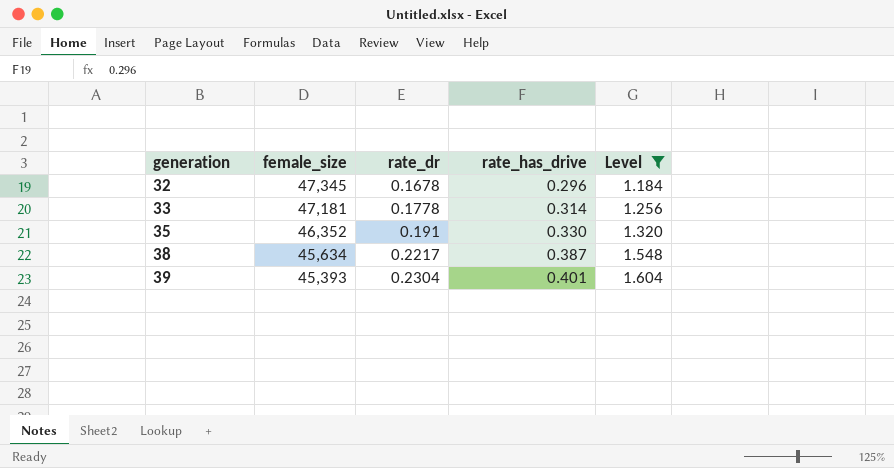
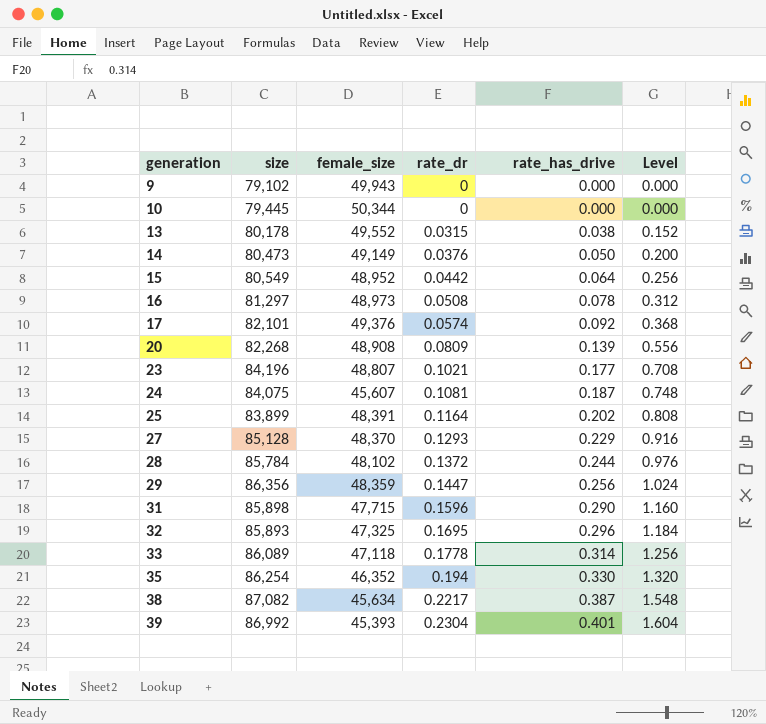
filter: Level >= 1.184 -> none
column size | position: none -> 2
32 | female_size: 47,345 -> 47,325
32 | rate_dr: 0.1678 -> 0.1695
33 | female_size: 47,181 -> 47,118
35 | rate_dr: 0.191 -> 0.194

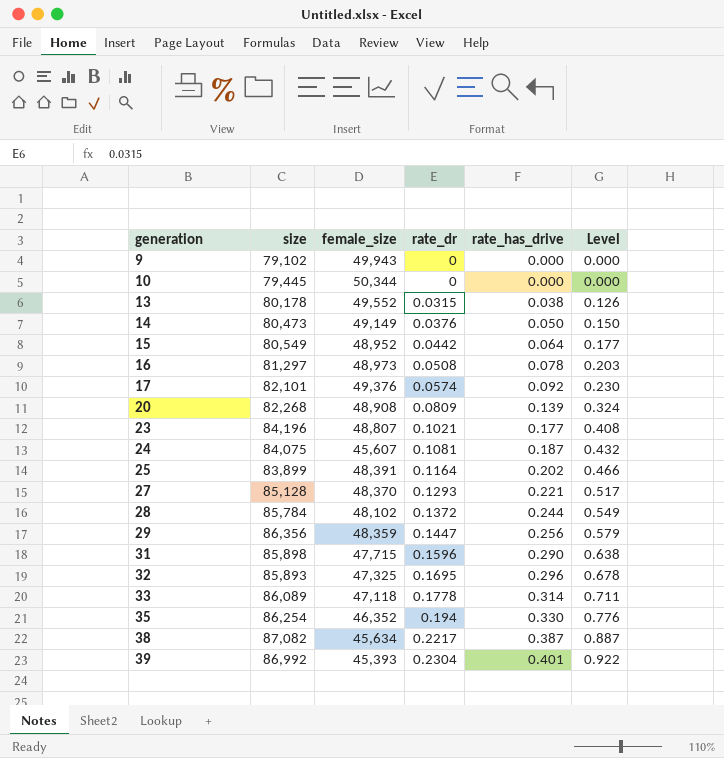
column Level | formula: [rate_has_drive] * 4 -> [rate_dr] * 4
27 | rate_has_drive: 0.229 -> 0.221

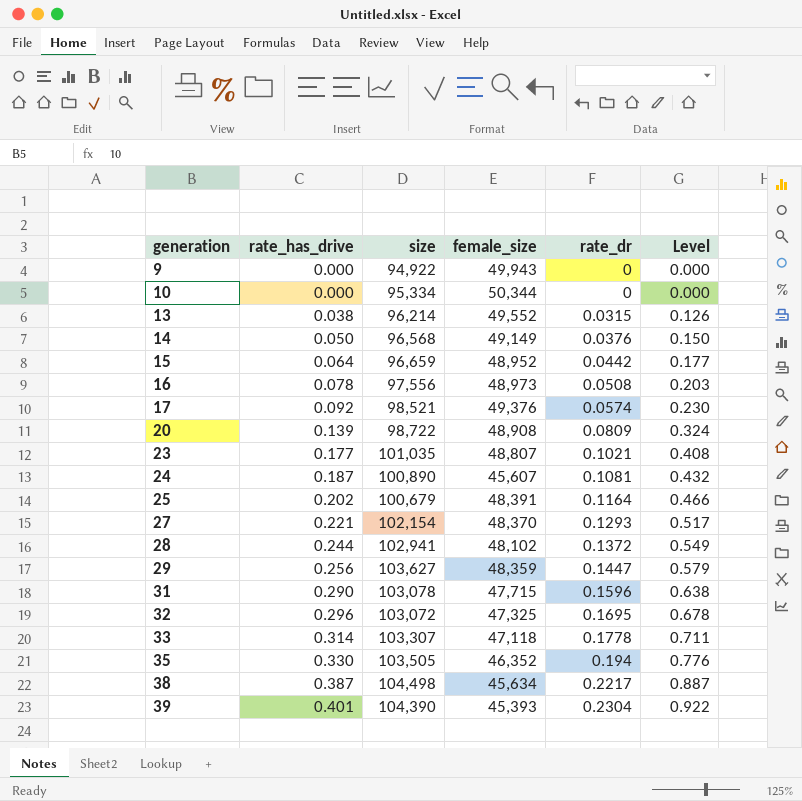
column rate_has_drive | position: 5 -> 2
9 | size: 79,102 -> 94,922
10 | size: 79,445 -> 95,334
13 | size: 80,178 -> 96,214
14 | size: 80,473 -> 96,568
15 | size: 80,549 -> 96,659
16 | size: 81,297 -> 97,556
17 | size: 82,101 -> 98,521
20 | size: 82,268 -> 98,722
23 | size: 84,196 -> 101,035
24 | size: 84,075 -> 100,890
25 | size: 83,899 -> 100,679
27 | size: 85,128 -> 102,154
28 | size: 85,784 -> 102,941
29 | size: 86,356 -> 103,627
31 | size: 85,898 -> 103,078
32 | size: 85,893 -> 103,072
33 | size: 86,089 -> 103,307
35 | size: 86,254 -> 103,505
38 | size: 87,082 -> 104,498
39 | size: 86,992 -> 104,390

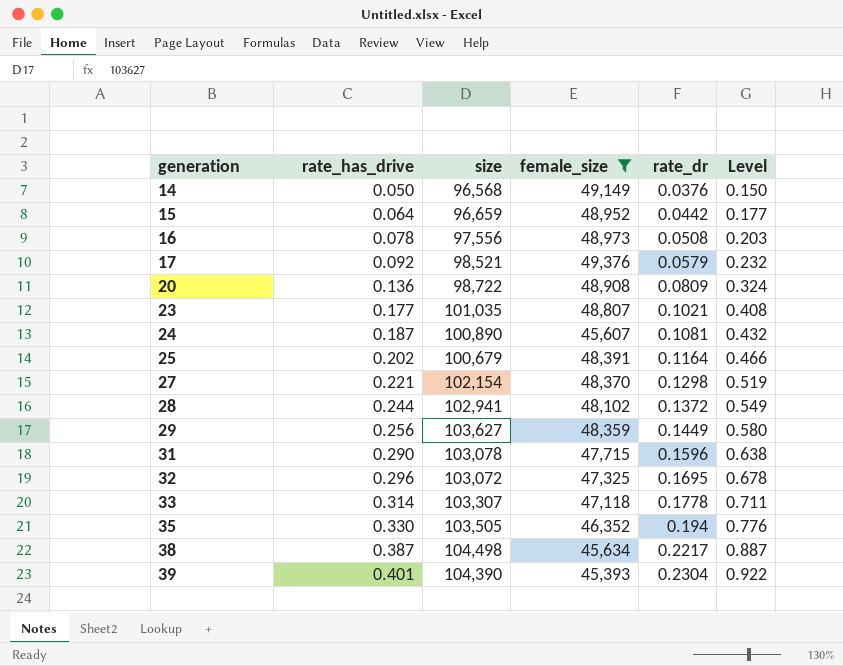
filter: none -> female_size <= 49,376
17 | rate_dr: 0.0574 -> 0.0579
17 | Level: 0.230 -> 0.232
20 | rate_has_drive: 0.139 -> 0.136
27 | rate_dr: 0.1293 -> 0.1298
27 | Level: 0.517 -> 0.519
29 | rate_dr: 0.1447 -> 0.1449
29 | Level: 0.579 -> 0.580

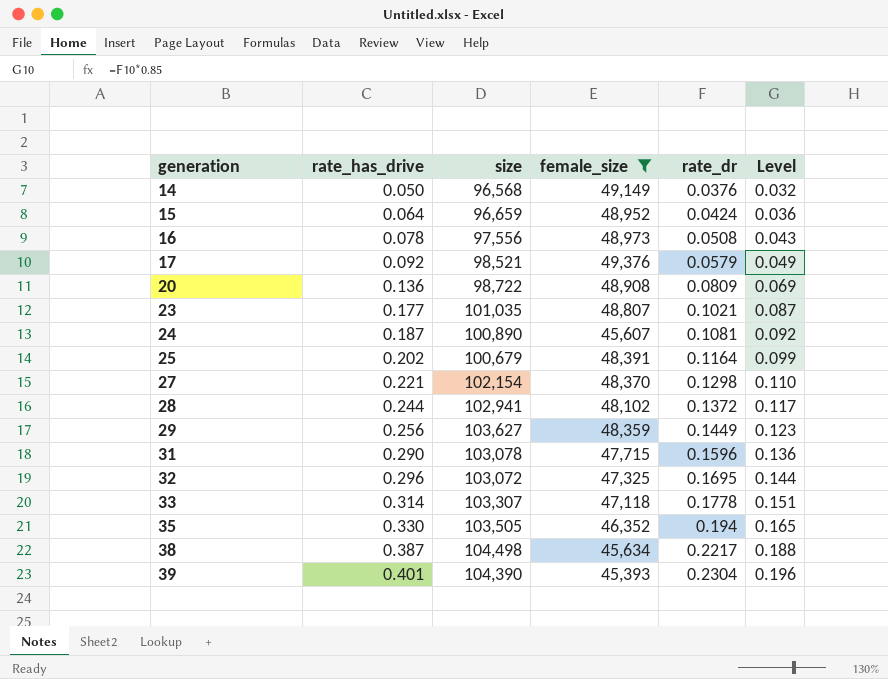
column Level | formula: [rate_dr] * 4 -> [rate_dr] * 0.85
15 | rate_dr: 0.0442 -> 0.0424

